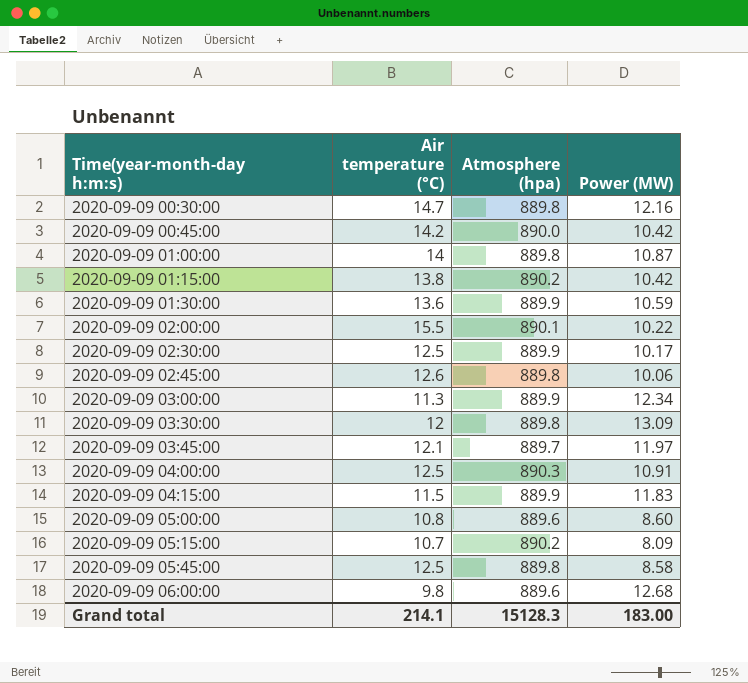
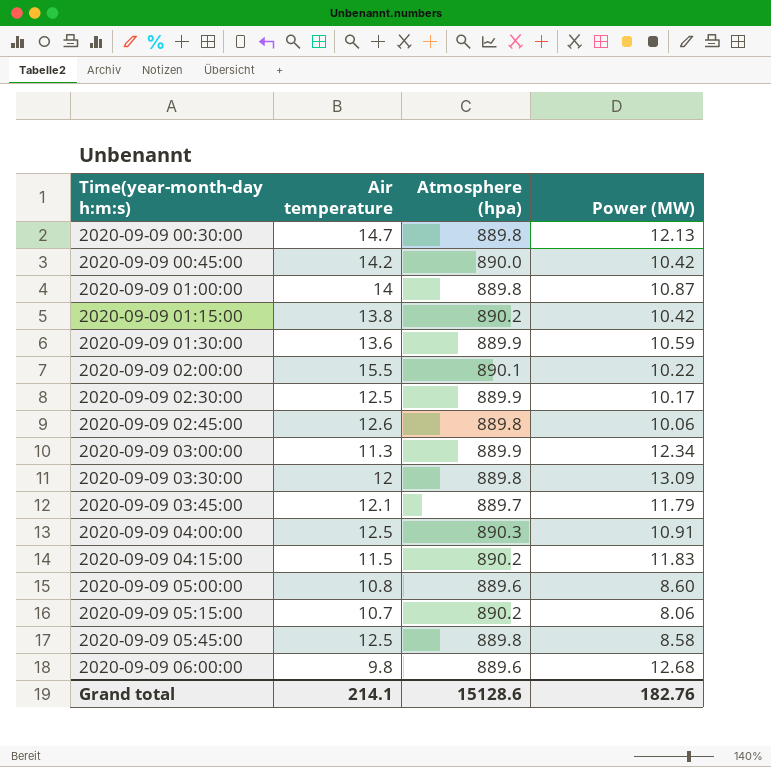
column name: Air temperature (°C) -> Air temperature
2020-09-09 00:30:00 | Power (MW): 12.16 -> 12.13
2020-09-09 03:45:00 | Power (MW): 11.97 -> 11.79
2020-09-09 04:15:00 | Atmosphere (hpa): 889.9 -> 890.2
2020-09-09 05:15:00 | Power (MW): 8.09 -> 8.06
Grand total | Atmosphere (hpa): 15128.3 -> 15128.6
Grand total | Power (MW): 183.00 -> 182.76

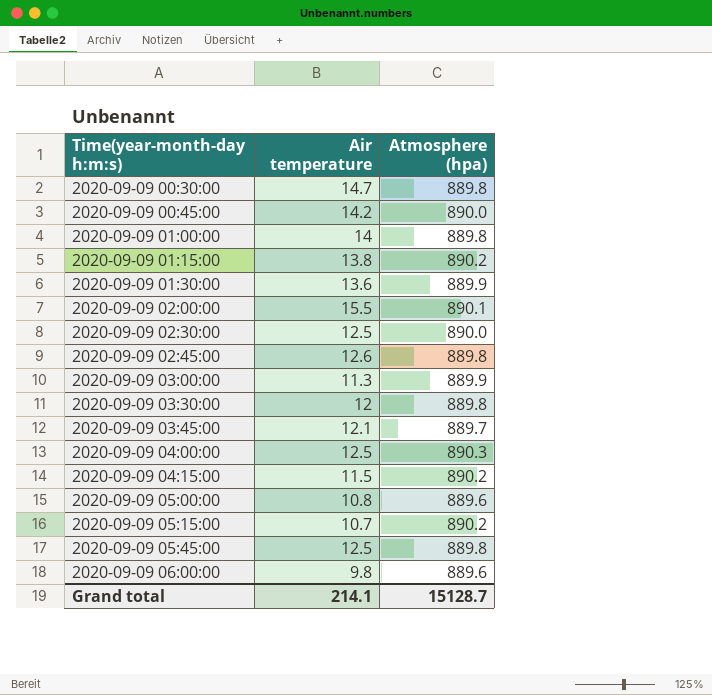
column Power (MW) | position: 4 -> none
2020-09-09 02:30:00 | Atmosphere (hpa): 889.9 -> 890.0
Grand total | Atmosphere (hpa): 15128.6 -> 15128.7

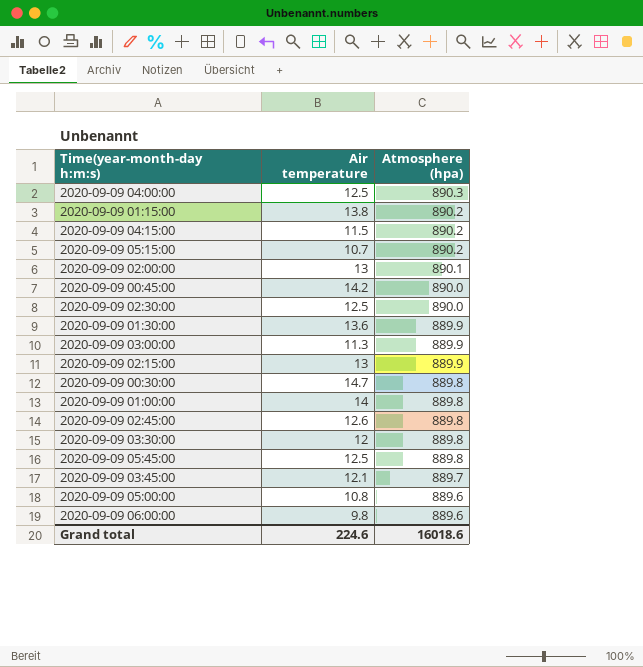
row order: Time(year-month-day h:m:s) ascending -> Atmosphere (hpa) descending
2020-09-09 02:00:00 | Air temperature: 15.5 -> 13
row 2020-09-09 02:15:00: none -> 13 | 889.9
Grand total | Air temperature: 214.1 -> 224.6
Grand total | Atmosphere (hpa): 15128.7 -> 16018.6

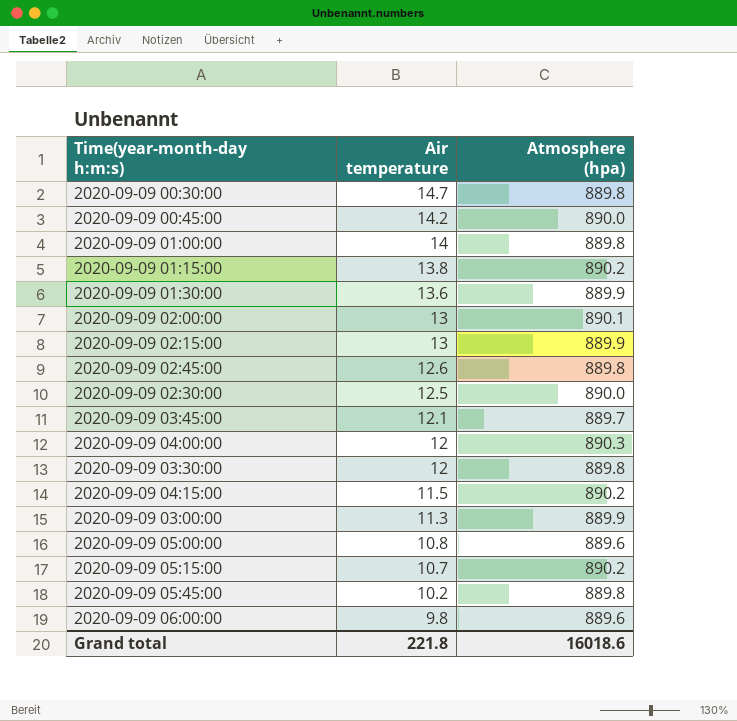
row order: Atmosphere (hpa) descending -> Air temperature descending
2020-09-09 04:00:00 | Air temperature: 12.5 -> 12
2020-09-09 05:45:00 | Air temperature: 12.5 -> 10.2
Grand total | Air temperature: 224.6 -> 221.8

